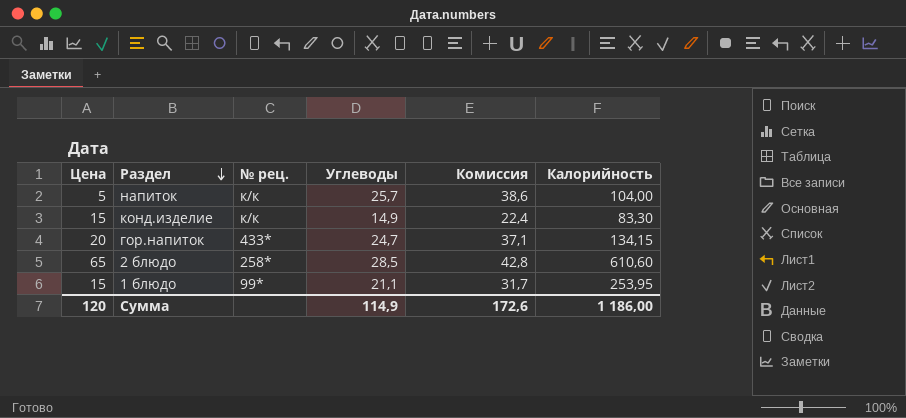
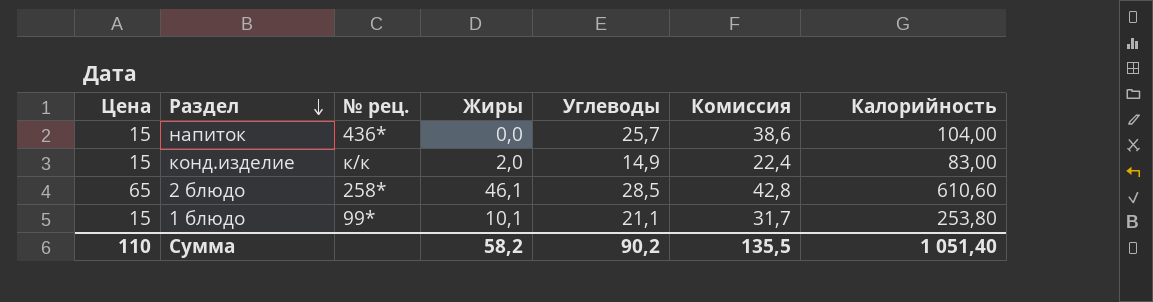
column Жиры | position: none -> 4
row гор.напиток: 20 | 433* | 24,7 | 37,1 | 134,15 -> none
напиток | Цена: 5 -> 15
напиток | № рец.: к/к -> 436*
конд.изделие | Калорийность: 83,30 -> 83,00
1 блюдо | Калорийность: 253,95 -> 253,80
Сумма | Цена: 120 -> 110
Сумма | Углеводы: 114,9 -> 90,2
Сумма | Комиссия: 172,6 -> 135,5
Сумма | Калорийность: 1 186,00 -> 1 051,40

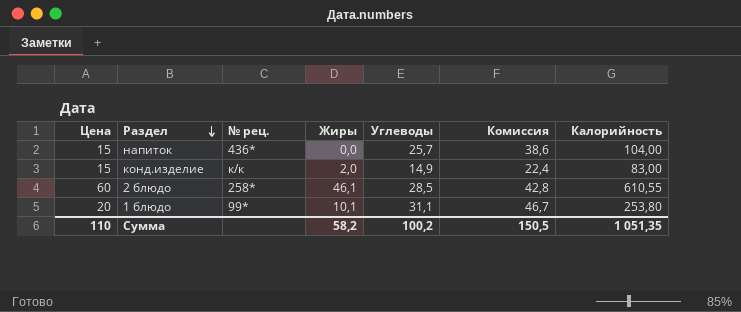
2 блюдо | Цена: 65 -> 60
2 блюдо | Калорийность: 610,60 -> 610,55
1 блюдо | Цена: 15 -> 20
1 блюдо | Углеводы: 21,1 -> 31,1
1 блюдо | Комиссия: 31,7 -> 46,7
Сумма | Углеводы: 90,2 -> 100,2
Сумма | Комиссия: 135,5 -> 150,5
Сумма | Калорийность: 1 051,40 -> 1 051,35

